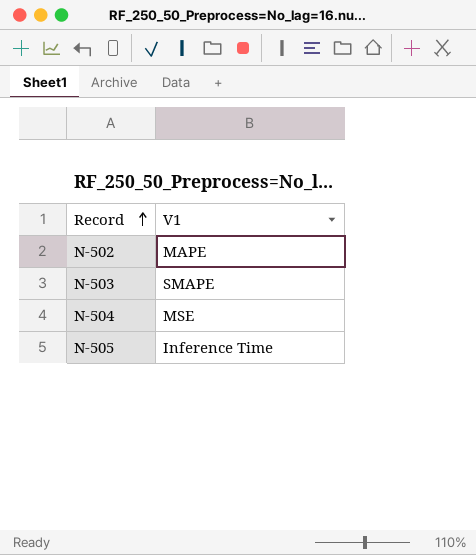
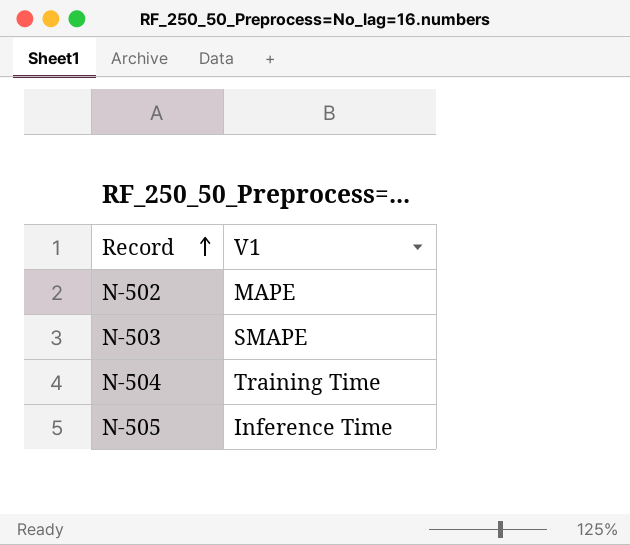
N-504 | V1: MSE -> Training Time

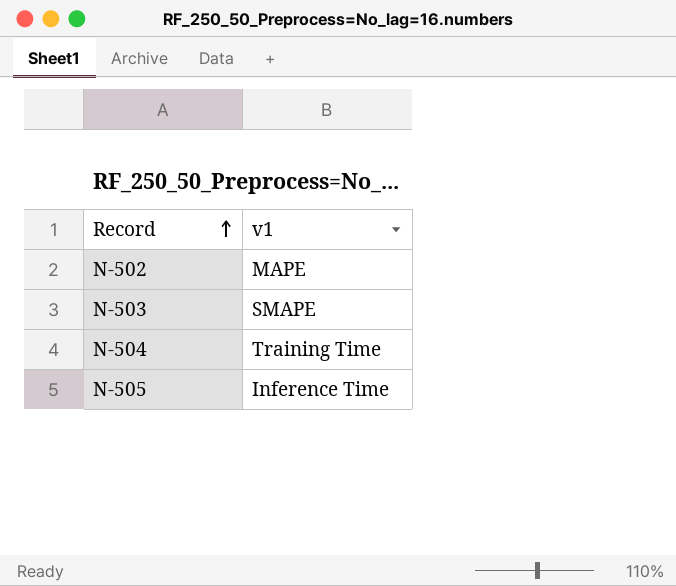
column name: V1 -> v1

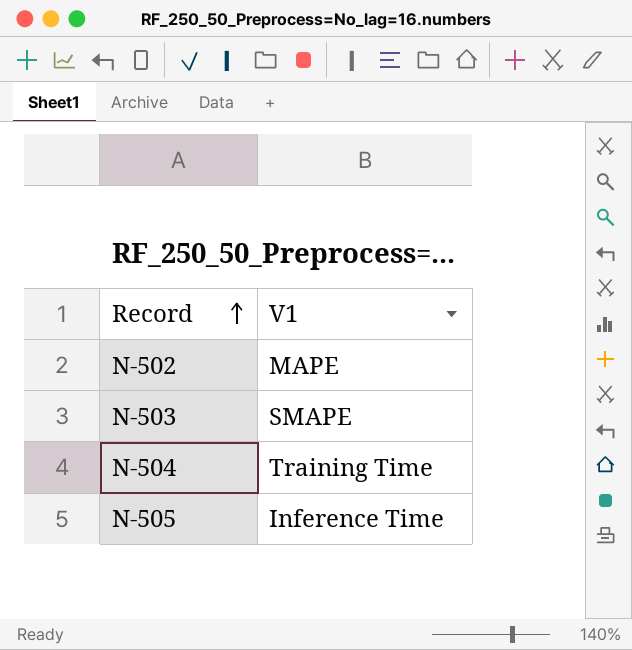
column name: v1 -> V1

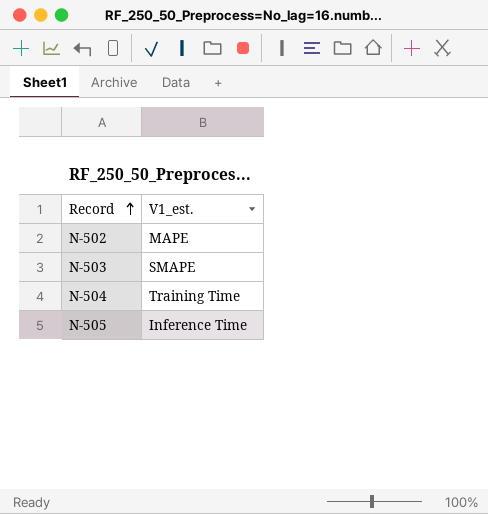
column name: V1 -> V1_est.

